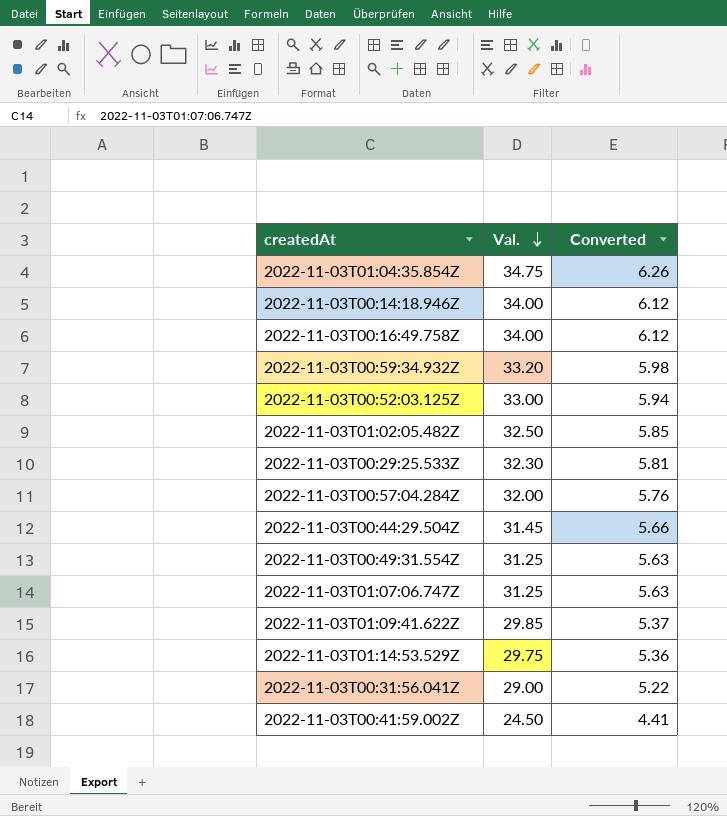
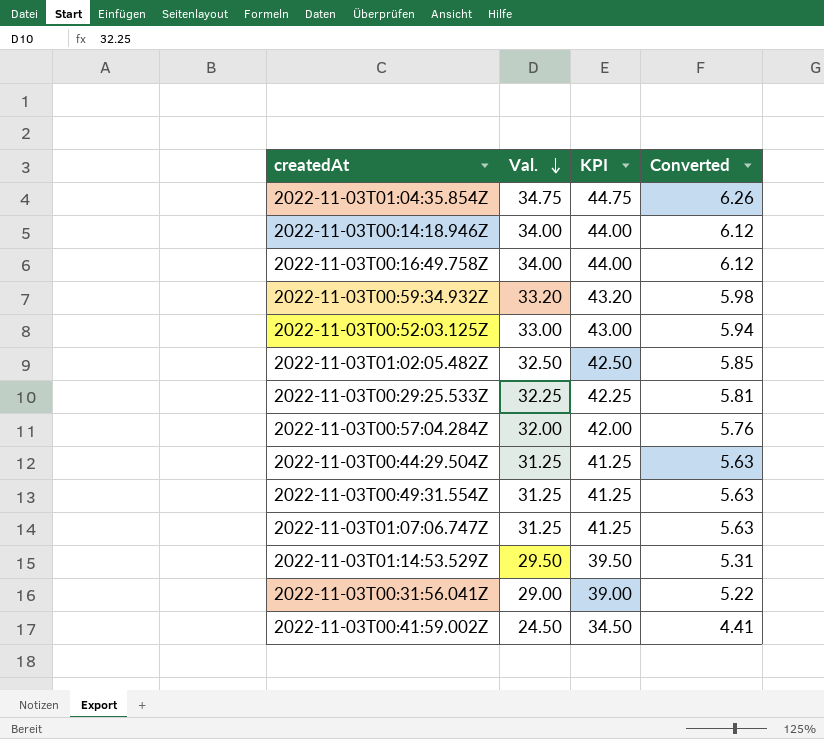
column KPI | formula: none -> [Val.] + 10
row 2022-11-03T01:09:41.622Z: 29.85 | 5.37 -> none
2022-11-03T00:29:25.533Z | Val.: 32.30 -> 32.25
2022-11-03T00:44:29.504Z | Val.: 31.45 -> 31.25
2022-11-03T00:44:29.504Z | Converted: 5.66 -> 5.63
2022-11-03T01:14:53.529Z | Val.: 29.75 -> 29.50
2022-11-03T01:14:53.529Z | Converted: 5.36 -> 5.31

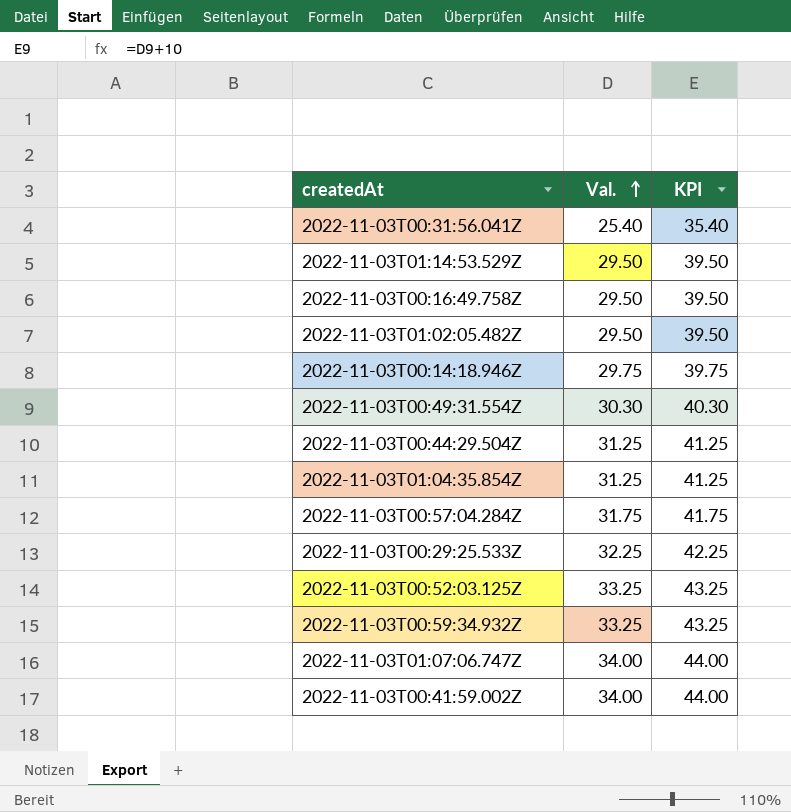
row order: Val. descending -> Val. ascending
column Converted | formula: [Val.] * 0.18 -> none
2022-11-03T00:31:56.041Z | Val.: 29.00 -> 25.40
2022-11-03T00:31:56.041Z | KPI: 39.00 -> 35.40
2022-11-03T00:16:49.758Z | Val.: 34.00 -> 29.50
2022-11-03T00:16:49.758Z | KPI: 44.00 -> 39.50
2022-11-03T01:02:05.482Z | Val.: 32.50 -> 29.50
2022-11-03T01:02:05.482Z | KPI: 42.50 -> 39.50
2022-11-03T00:14:18.946Z | Val.: 34.00 -> 29.75
2022-11-03T00:14:18.946Z | KPI: 44.00 -> 39.75
2022-11-03T00:49:31.554Z | Val.: 31.25 -> 30.30
2022-11-03T00:49:31.554Z | KPI: 41.25 -> 40.30
2022-11-03T01:04:35.854Z | Val.: 34.75 -> 31.25
2022-11-03T01:04:35.854Z | KPI: 44.75 -> 41.25
2022-11-03T00:57:04.284Z | Val.: 32.00 -> 31.75
2022-11-03T00:57:04.284Z | KPI: 42.00 -> 41.75
2022-11-03T00:52:03.125Z | Val.: 33.00 -> 33.25
2022-11-03T00:52:03.125Z | KPI: 43.00 -> 43.25
2022-11-03T00:59:34.932Z | Val.: 33.20 -> 33.25
2022-11-03T00:59:34.932Z | KPI: 43.20 -> 43.25
2022-11-03T01:07:06.747Z | Val.: 31.25 -> 34.00
2022-11-03T01:07:06.747Z | KPI: 41.25 -> 44.00
2022-11-03T00:41:59.002Z | Val.: 24.50 -> 34.00
2022-11-03T00:41:59.002Z | KPI: 34.50 -> 44.00

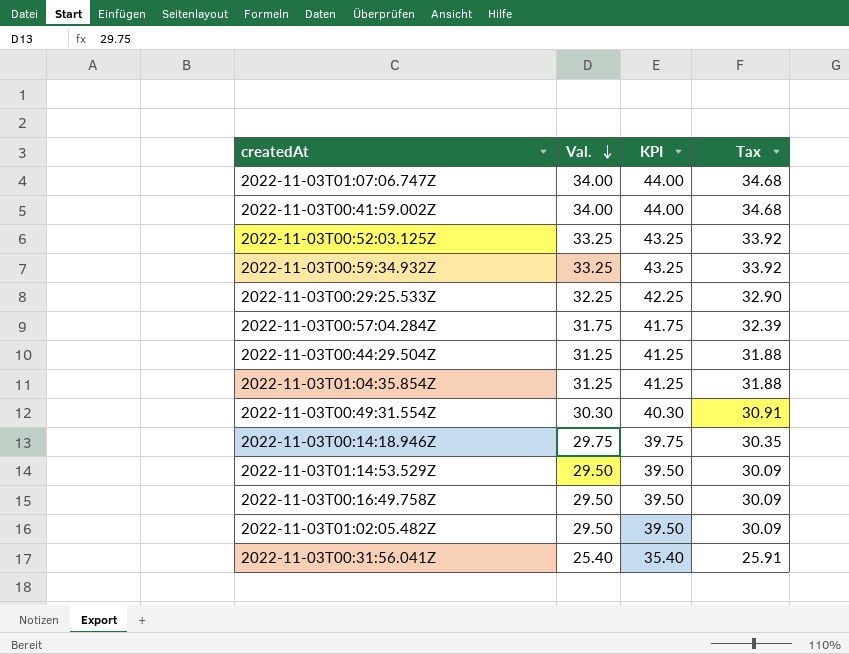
row order: Val. ascending -> Val. descending
column Tax | formula: none -> [Val.] * 1.02

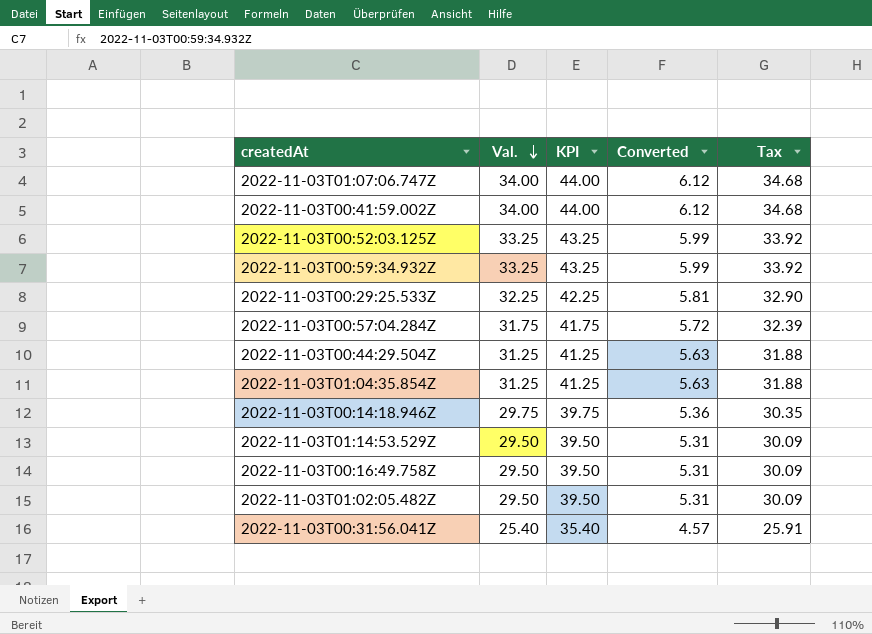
column Converted | formula: none -> [Val.] * 0.18
row 2022-11-03T00:49:31.554Z: 30.30 | 40.30 | 30.91 -> none

